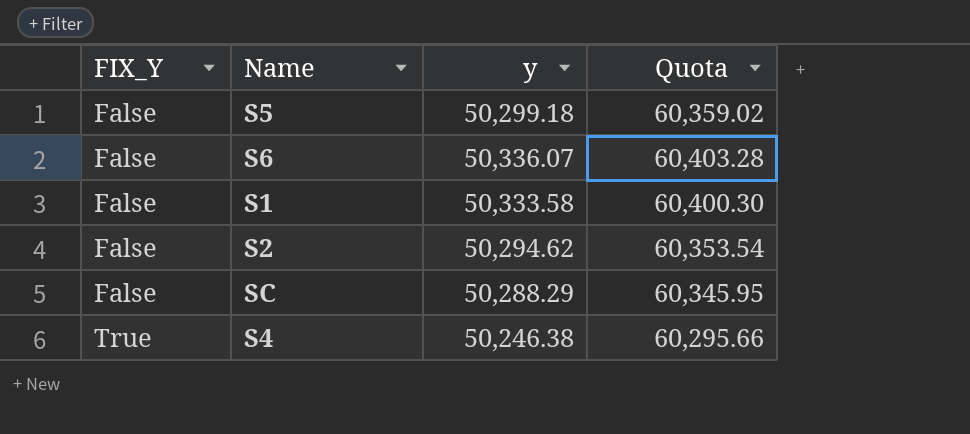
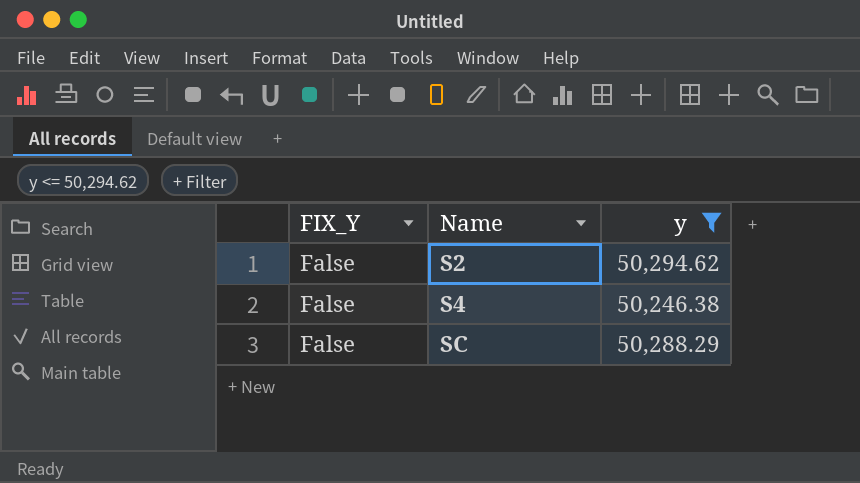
filter: none -> y <= 50,294.62
row order: FIX_Y ascending -> Name ascending
column Quota | formula: [y] * 1.2 -> none
S4 | FIX_Y: True -> False

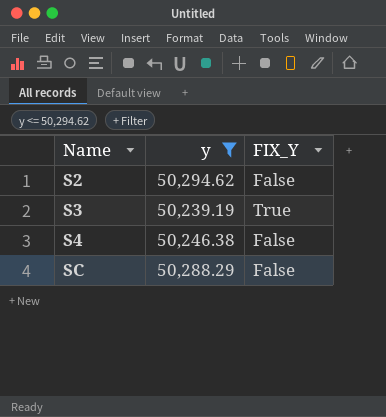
column FIX_Y | position: 1 -> 3
row S3: none -> 50,239.19 | True

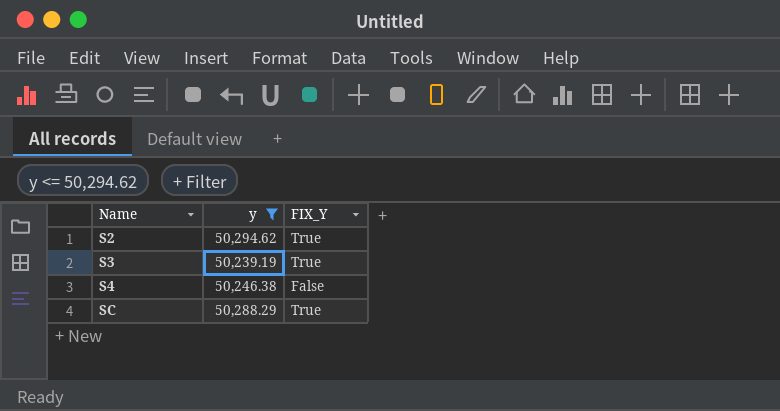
S2 | FIX_Y: False -> True
SC | FIX_Y: False -> True

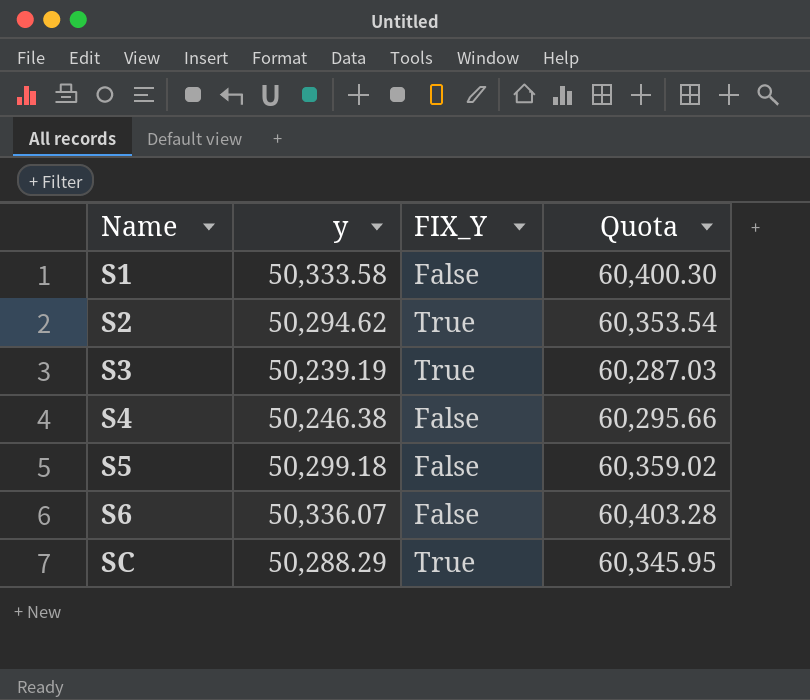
filter: y <= 50,294.62 -> none
column Quota | formula: none -> [y] * 1.2

